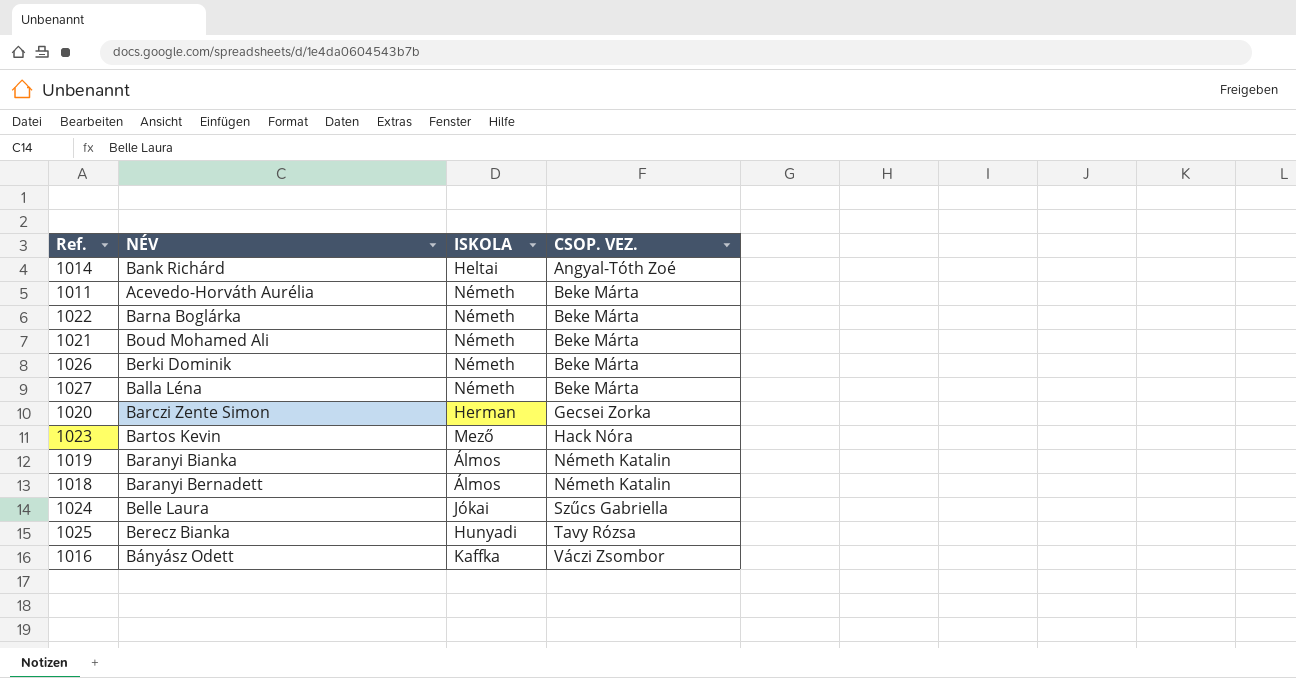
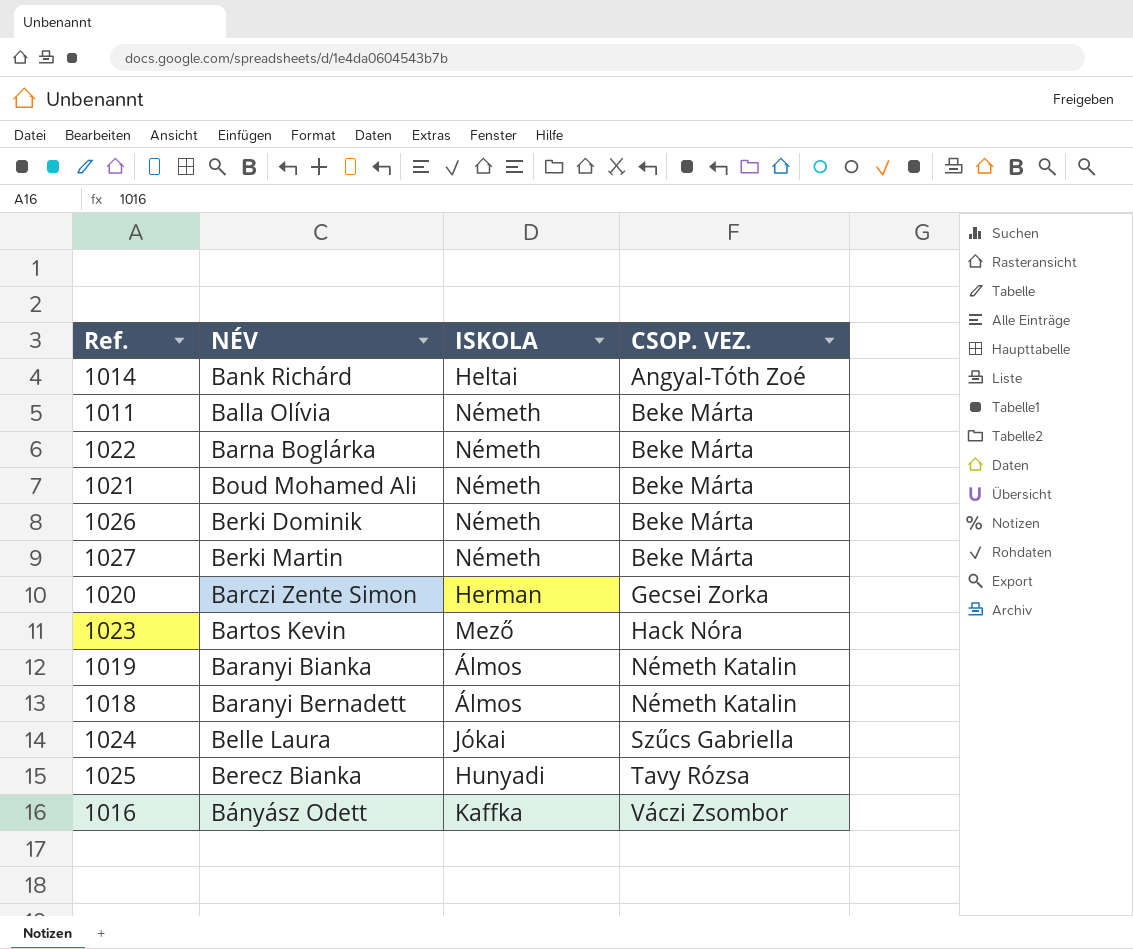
1011 | NÉV: Acevedo-Horváth Aurélia -> Balla Olívia
1027 | NÉV: Balla Léna -> Berki Martin

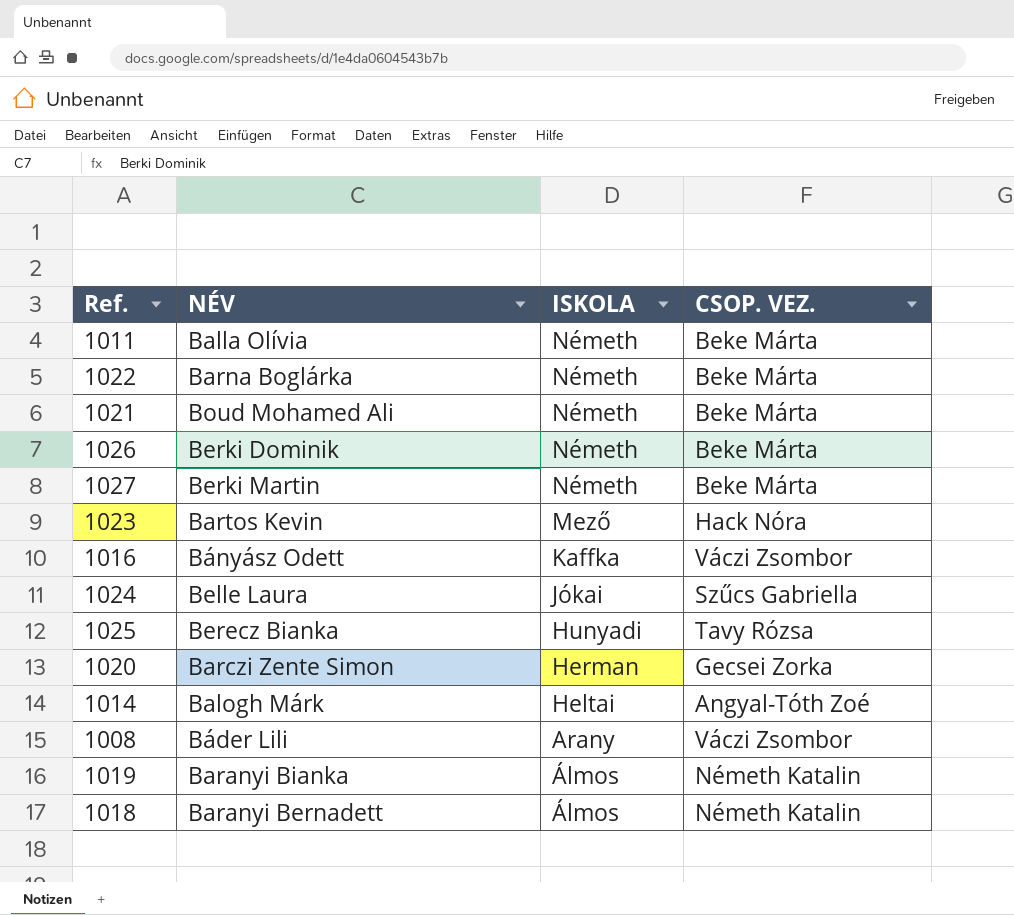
row order: CSOP. VEZ. ascending -> ISKOLA descending
1014 | NÉV: Bank Richárd -> Balogh Márk
row 1008: none -> Báder Lili | Arany | Váczi Zsombor

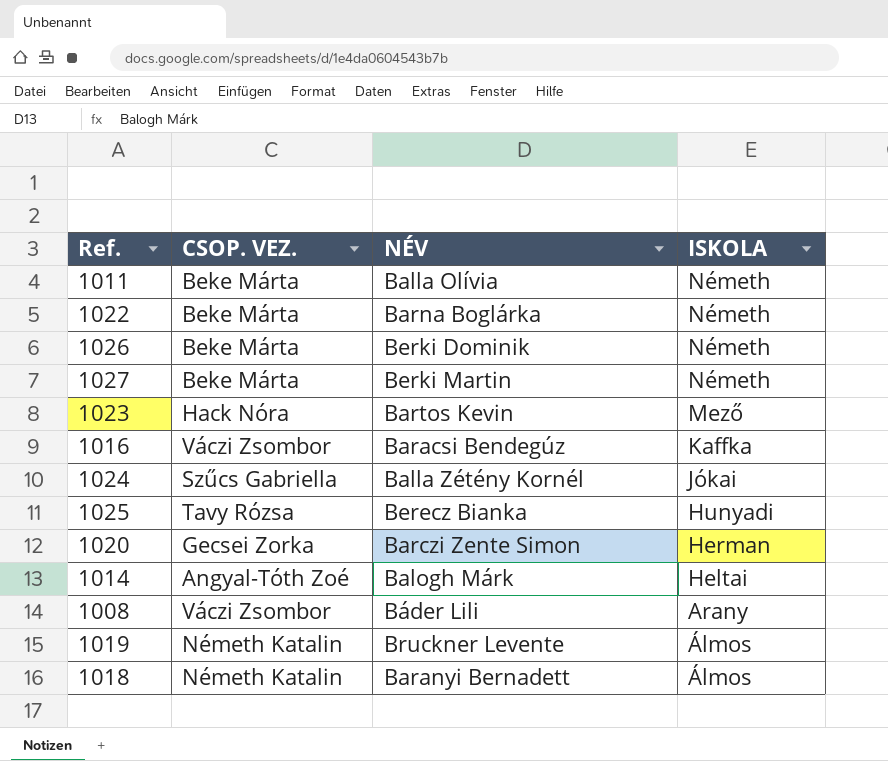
column CSOP. VEZ. | position: 4 -> 2
row 1021: Boud Mohamed Ali | Németh | Beke Márta -> none
1016 | NÉV: Bányász Odett -> Baracsi Bendegúz
1024 | NÉV: Belle Laura -> Balla Zétény Kornél
1019 | NÉV: Baranyi Bianka -> Bruckner Levente

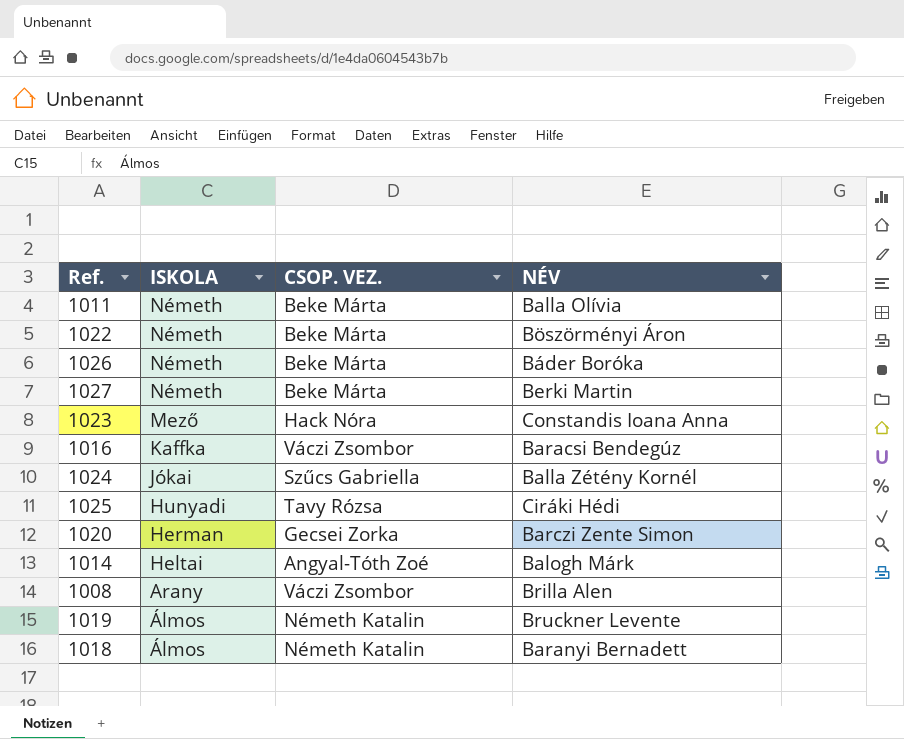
column ISKOLA | position: 4 -> 2
1022 | NÉV: Barna Boglárka -> Böszörményi Áron
1026 | NÉV: Berki Dominik -> Báder Boróka
1023 | NÉV: Bartos Kevin -> Constandis Ioana Anna
1025 | NÉV: Berecz Bianka -> Ciráki Hédi
1008 | NÉV: Báder Lili -> Brilla Alen

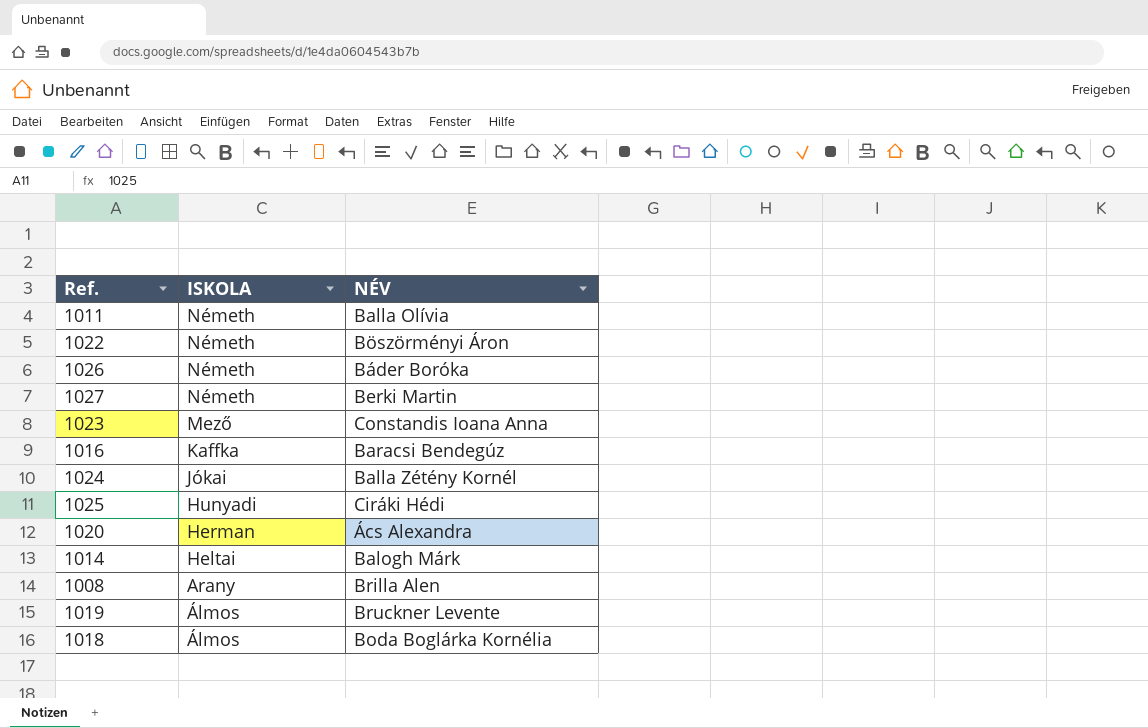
column CSOP. VEZ. | position: 3 -> none
1020 | NÉV: Barczi Zente Simon -> Ács Alexandra
1018 | NÉV: Baranyi Bernadett -> Boda Boglárka Kornélia

